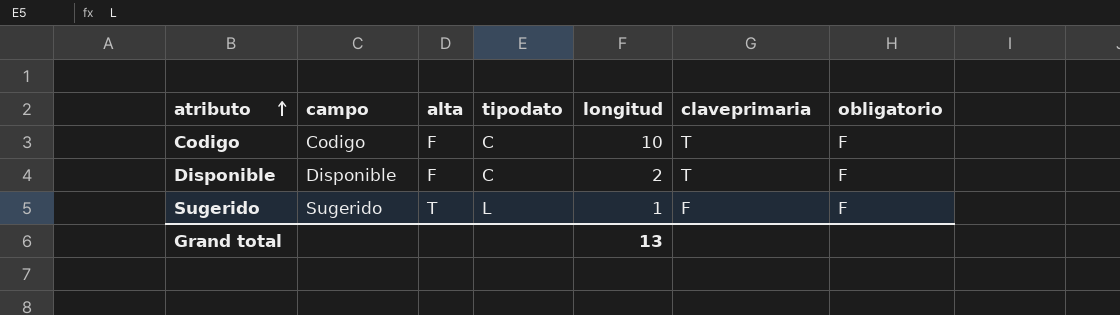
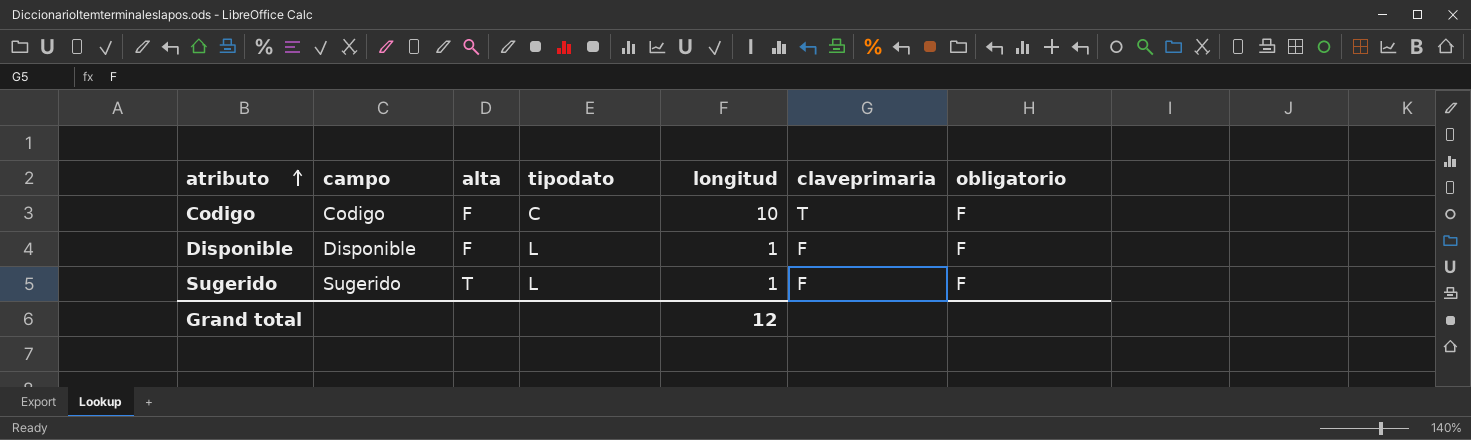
Disponible | tipodato: C -> L
Disponible | longitud: 2 -> 1
Disponible | claveprimaria: T -> F
Grand total | longitud: 13 -> 12

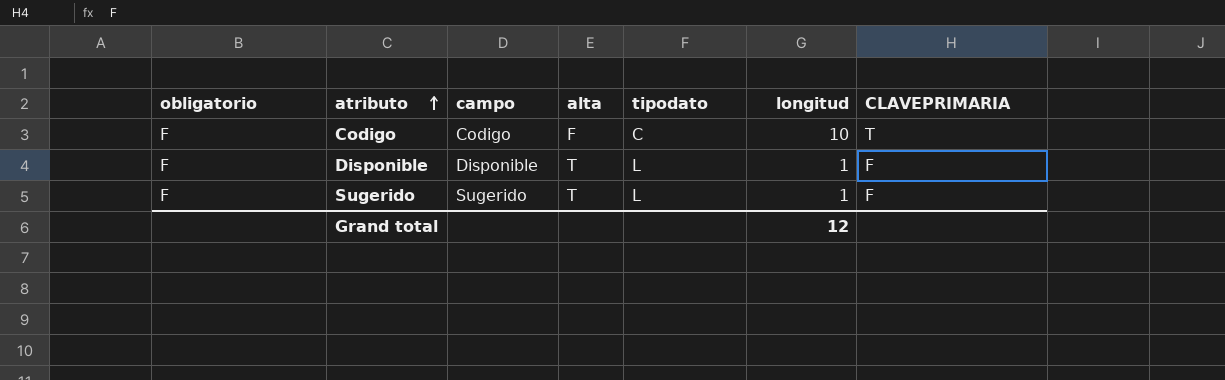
column obligatorio | position: 7 -> 1
column name: claveprimaria -> CLAVEPRIMARIA
Disponible | alta: F -> T

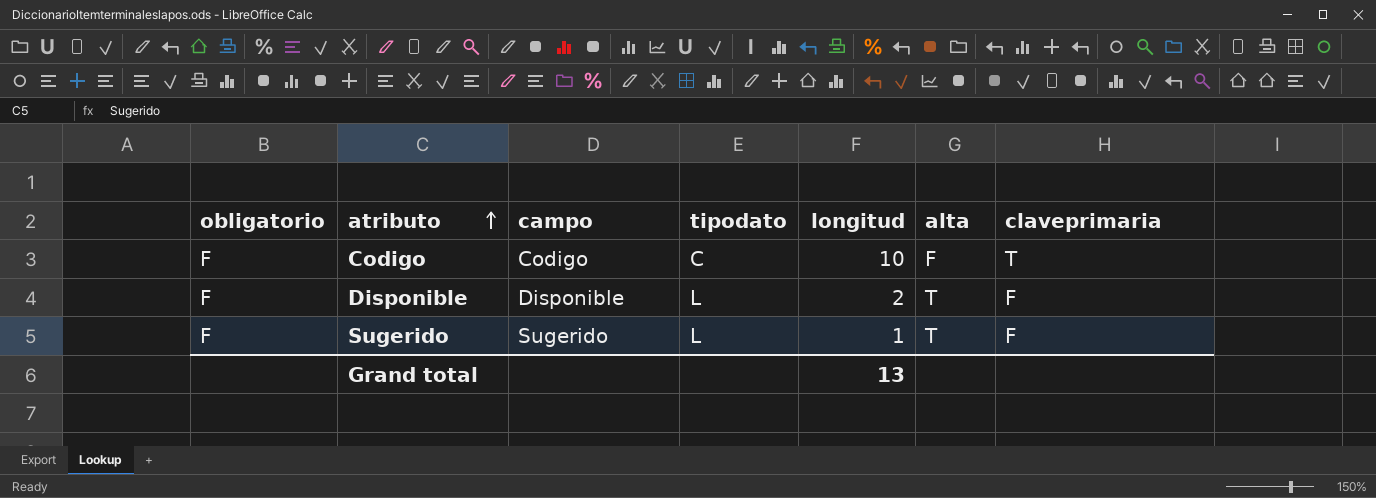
column alta | position: 4 -> 6
column name: CLAVEPRIMARIA -> claveprimaria
Disponible | longitud: 1 -> 2
Grand total | longitud: 12 -> 13

